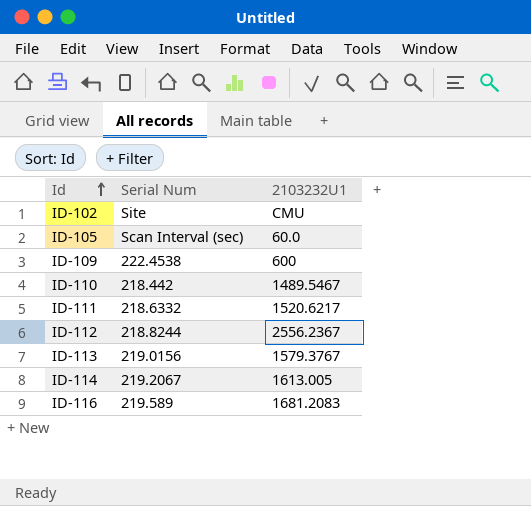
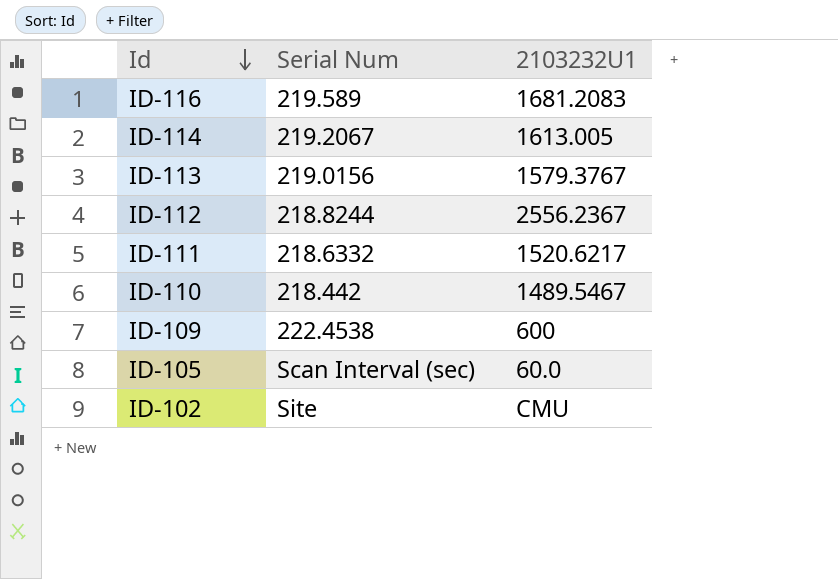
row order: Id ascending -> Id descending

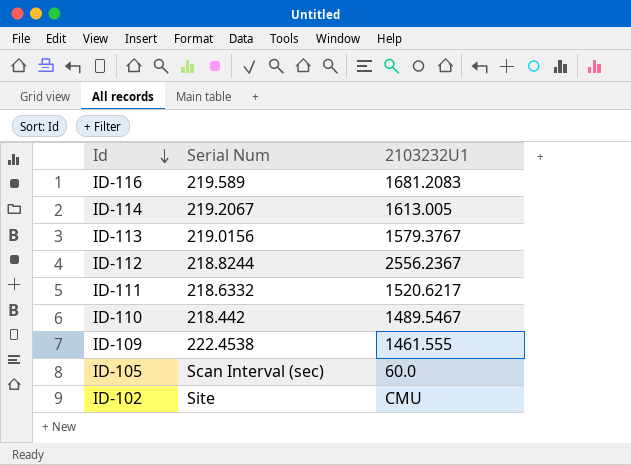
ID-109 | 2103232U1: 600 -> 1461.555

